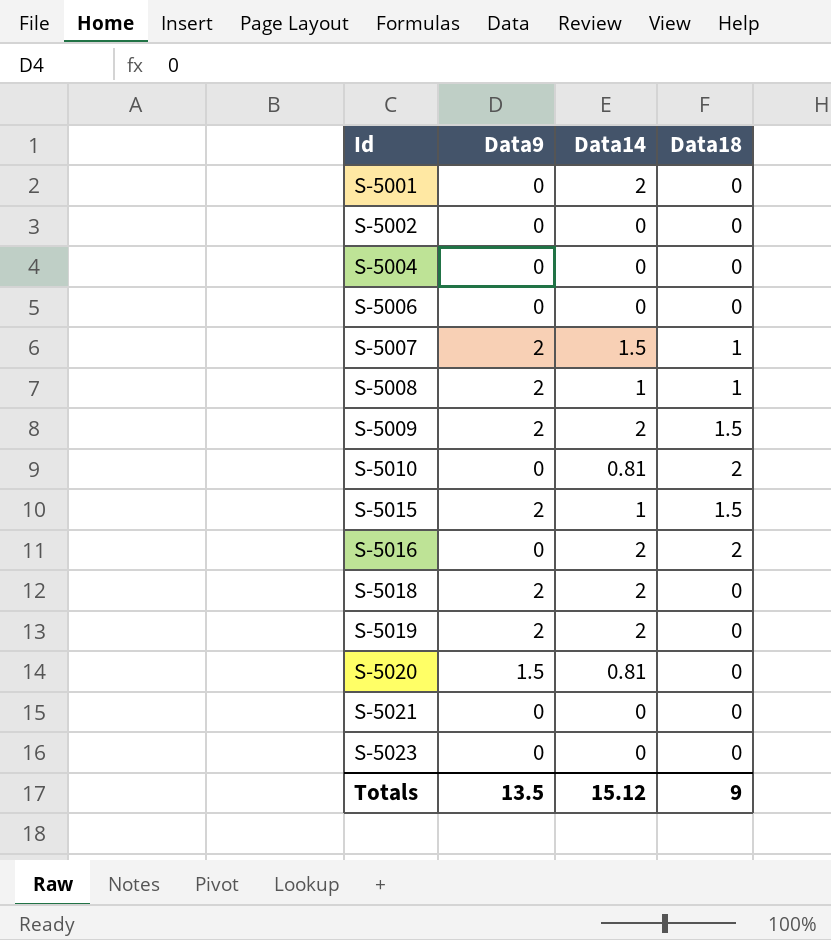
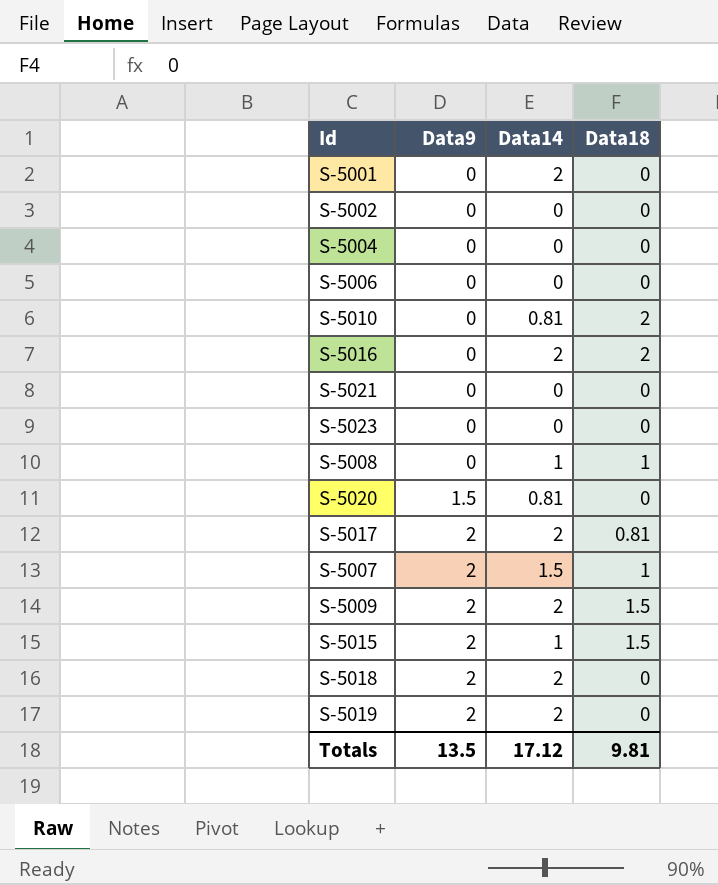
row order: Id ascending -> Data9 ascending
S-5008 | Data9: 2 -> 0
row S-5017: none -> 2 | 2 | 0.81
Totals | Data14: 15.12 -> 17.12
Totals | Data18: 9 -> 9.81

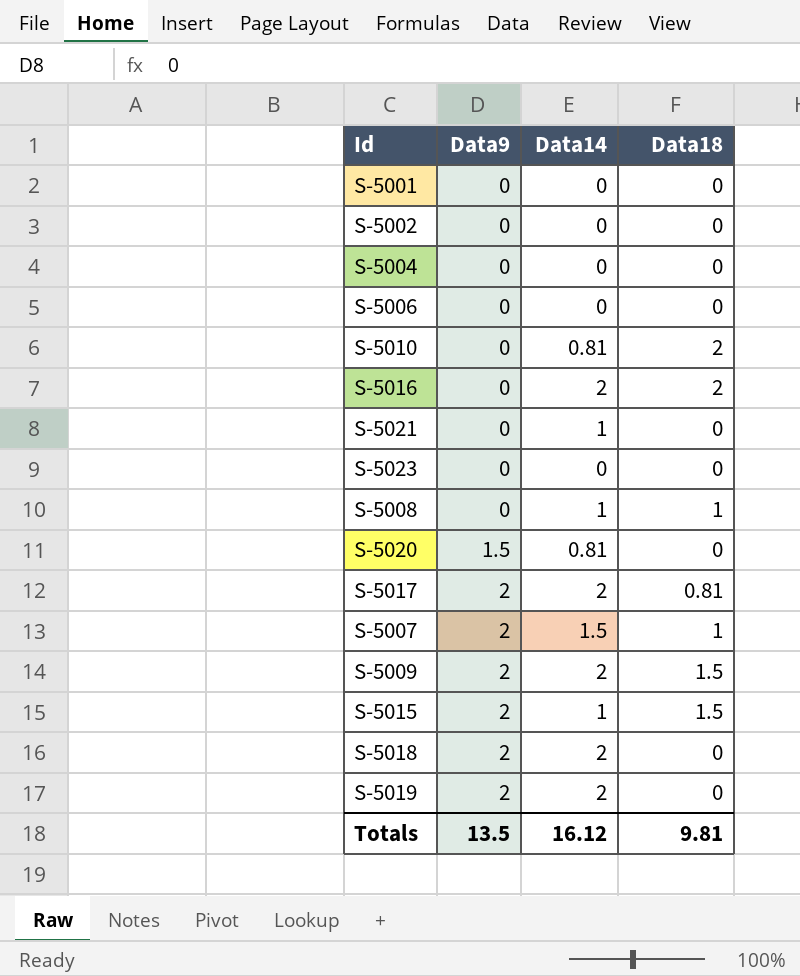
S-5001 | Data14: 2 -> 0
S-5021 | Data14: 0 -> 1
Totals | Data14: 17.12 -> 16.12

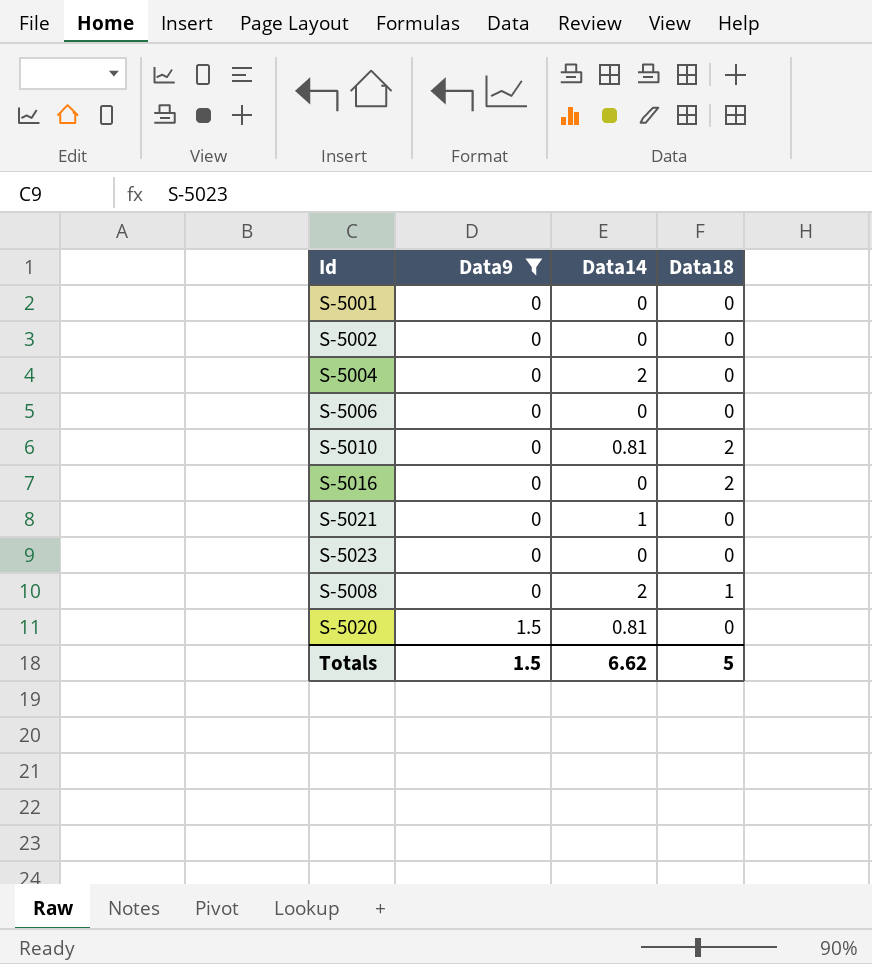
filter: none -> Data9 != 2
S-5004 | Data14: 0 -> 2
S-5016 | Data14: 2 -> 0
S-5008 | Data14: 1 -> 2
Totals | Data9: 13.5 -> 1.5
Totals | Data14: 16.12 -> 6.62
Totals | Data18: 9.81 -> 5

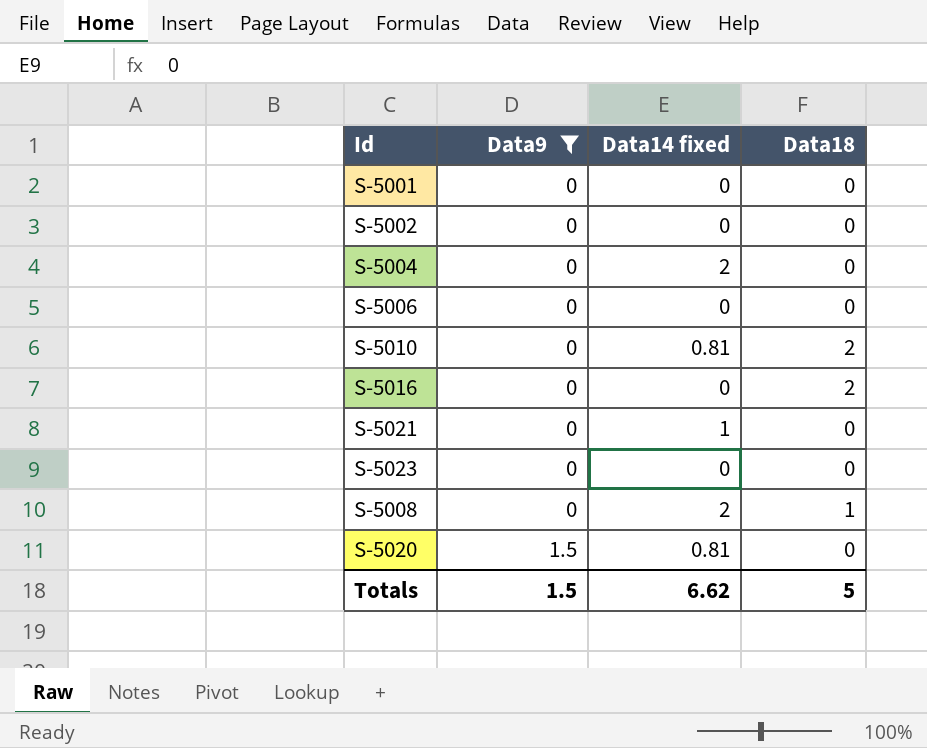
column name: Data14 -> Data14 fixed

